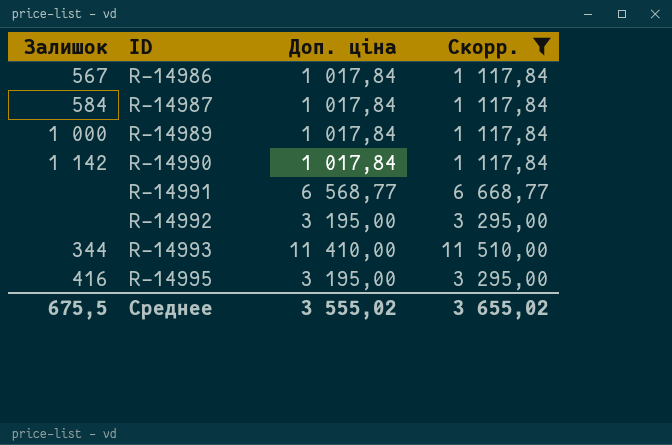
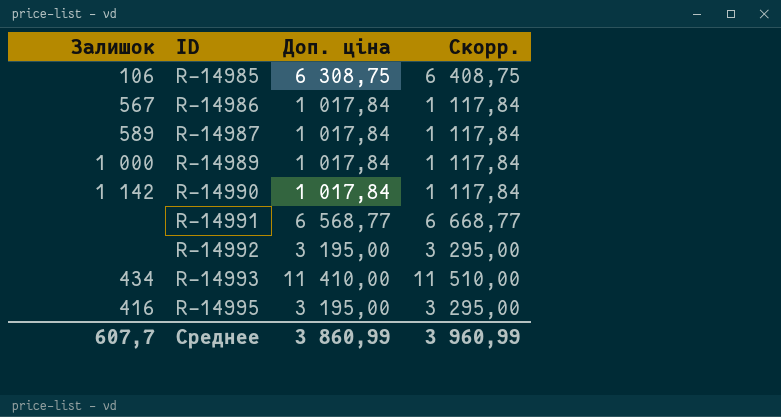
filter: Скорр. != 6 408,75 -> none
R-14987 | Залишок: 584 -> 589
R-14993 | Залишок: 344 -> 434
Среднее | Залишок: 675,5 -> 607,7
Среднее | Доп. ціна: 3 555,02 -> 3 860,99
Среднее | Скорр.: 3 655,02 -> 3 960,99

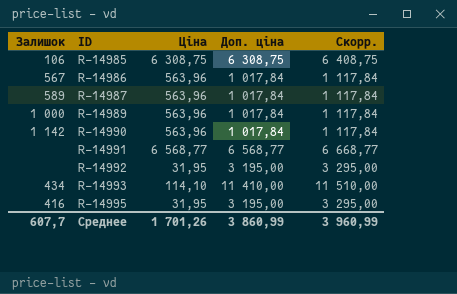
column Ціна | position: none -> 3

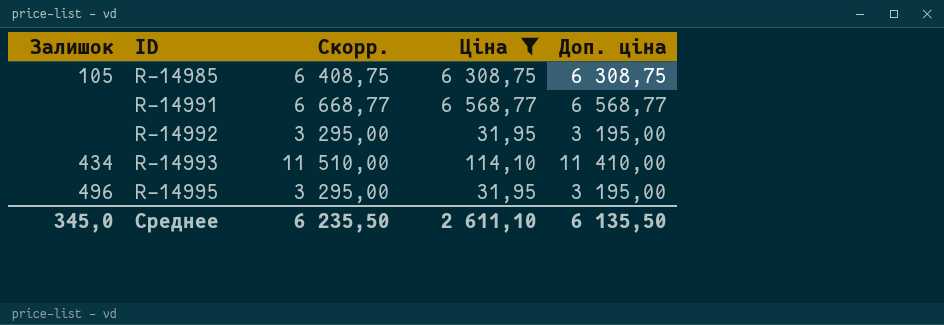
filter: none -> Ціна != 563,96
column Скорр. | position: 5 -> 3
R-14985 | Залишок: 106 -> 105
R-14995 | Залишок: 416 -> 496
Среднее | Залишок: 607,7 -> 345,0
Среднее | Скорр.: 3 960,99 -> 6 235,50
Среднее | Ціна: 1 701,26 -> 2 611,10
Среднее | Доп. ціна: 3 860,99 -> 6 135,50

